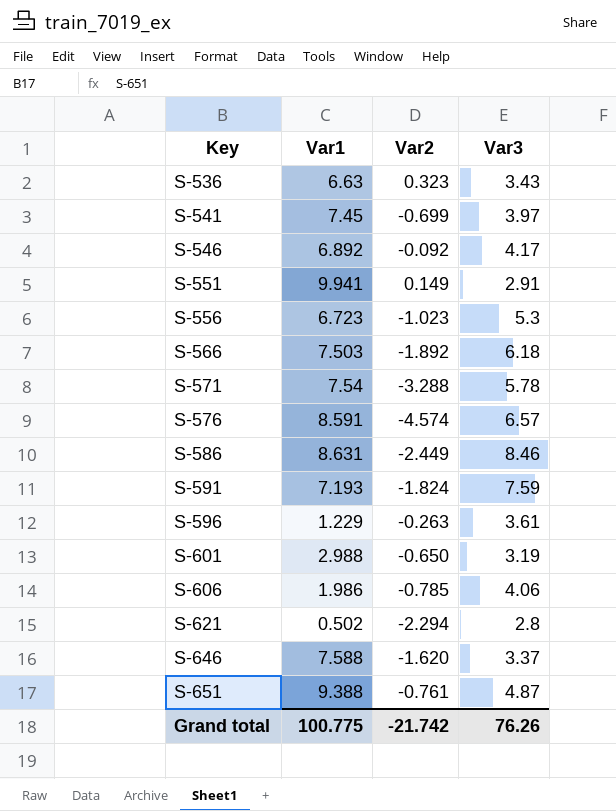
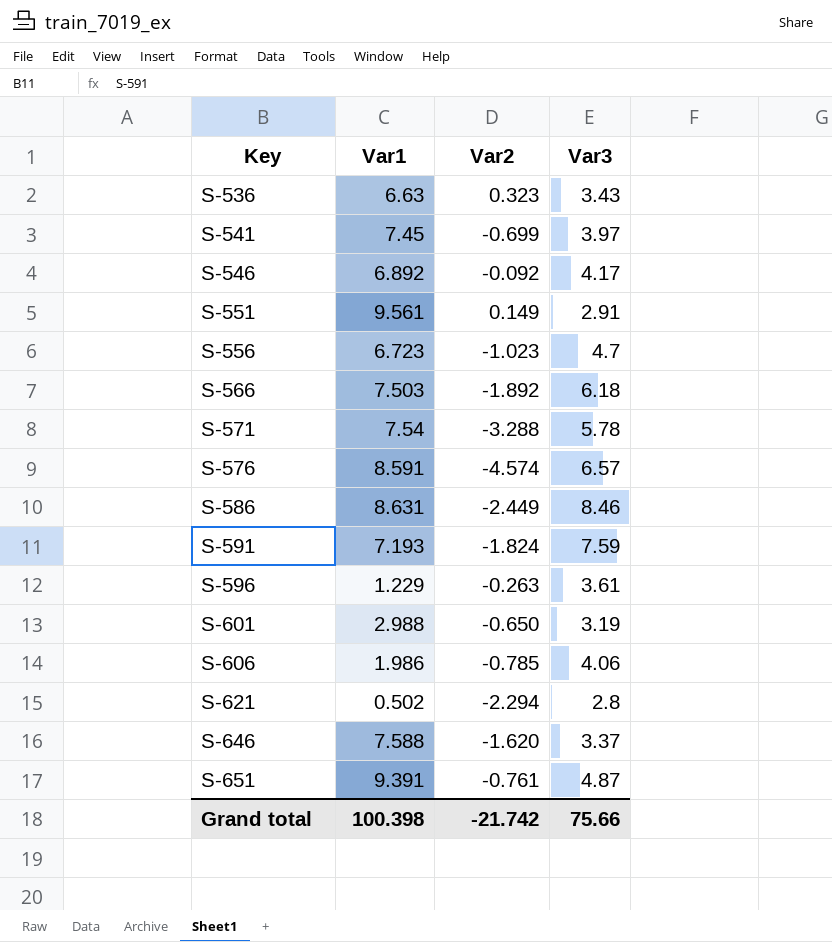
S-551 | Var1: 9.941 -> 9.561
S-556 | Var3: 5.3 -> 4.7
S-651 | Var1: 9.388 -> 9.391
Grand total | Var1: 100.775 -> 100.398
Grand total | Var3: 76.26 -> 75.66

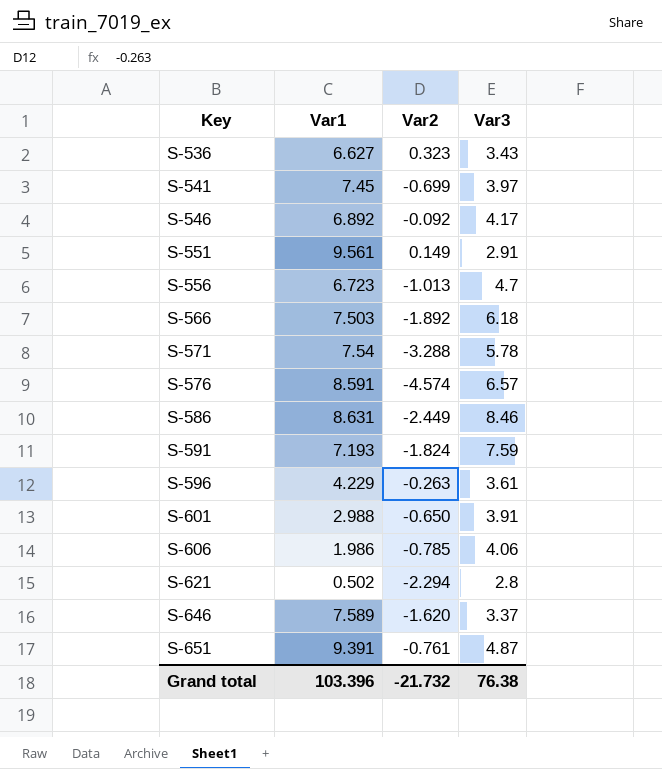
S-536 | Var1: 6.63 -> 6.627
S-556 | Var2: -1.023 -> -1.013
S-596 | Var1: 1.229 -> 4.229
S-601 | Var3: 3.19 -> 3.91
S-646 | Var1: 7.588 -> 7.589
Grand total | Var1: 100.398 -> 103.396
Grand total | Var2: -21.742 -> -21.732
Grand total | Var3: 75.66 -> 76.38

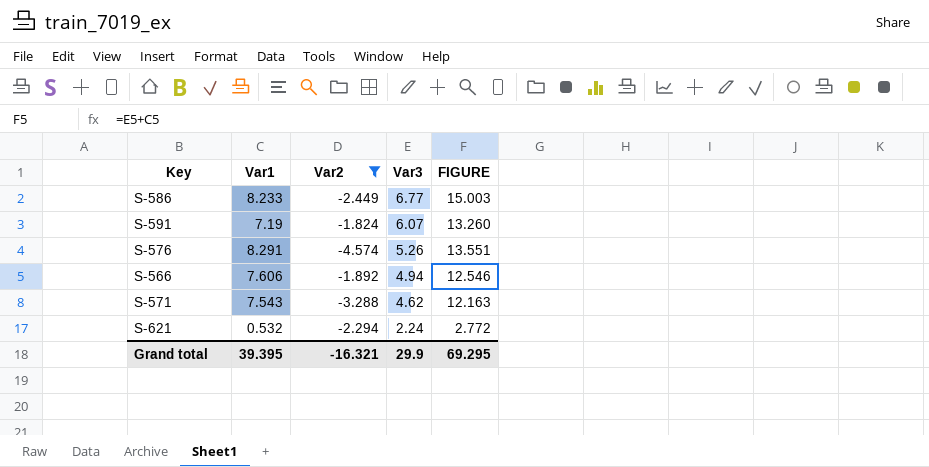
filter: none -> Var2 <= -1.824
row order: Key ascending -> Var3 descending
column FIGURE | formula: none -> [Var1] + [Var3]
S-586 | Var1: 8.631 -> 8.233
S-586 | Var3: 8.46 -> 6.77
S-591 | Var1: 7.193 -> 7.19
S-591 | Var3: 7.59 -> 6.07
S-576 | Var1: 8.591 -> 8.291
S-576 | Var3: 6.57 -> 5.26
S-566 | Var1: 7.503 -> 7.606
S-566 | Var3: 6.18 -> 4.94
S-571 | Var1: 7.54 -> 7.543
S-571 | Var3: 5.78 -> 4.62
S-621 | Var1: 0.502 -> 0.532
S-621 | Var3: 2.8 -> 2.24
Grand total | Var1: 103.396 -> 39.395
Grand total | Var2: -21.732 -> -16.321
Grand total | Var3: 76.38 -> 29.9

